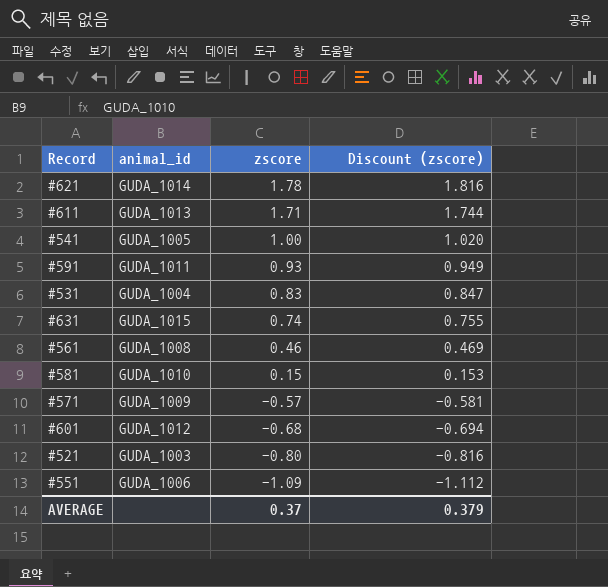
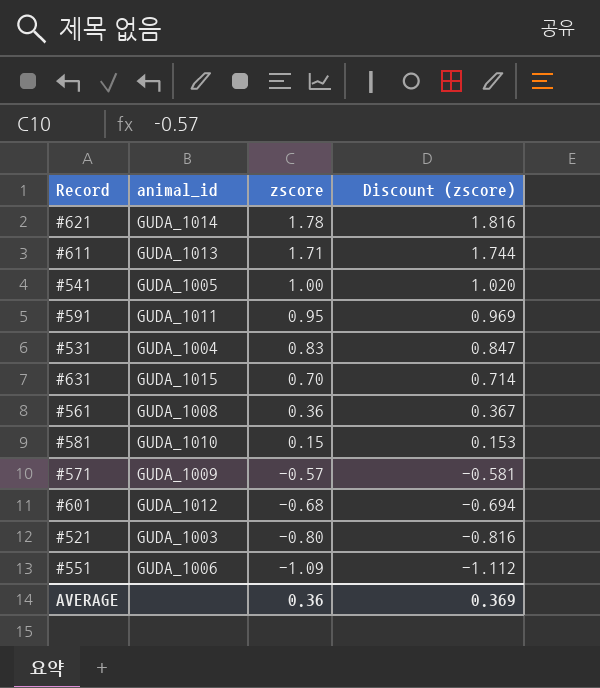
#591 | zscore: 0.93 -> 0.95
#591 | Discount (zscore): 0.949 -> 0.969
#631 | zscore: 0.74 -> 0.70
#631 | Discount (zscore): 0.755 -> 0.714
#561 | zscore: 0.46 -> 0.36
#561 | Discount (zscore): 0.469 -> 0.367
AVERAGE | zscore: 0.37 -> 0.36
AVERAGE | Discount (zscore): 0.379 -> 0.369

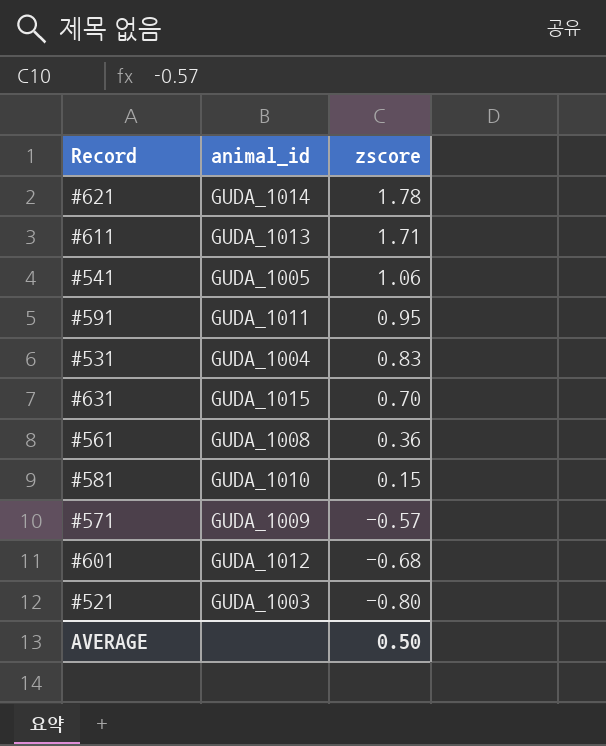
column Discount (zscore) | formula: [zscore] * 1.02 -> none
row #551: GUDA_1006 | -1.09 | -1.112 -> none
#541 | zscore: 1.00 -> 1.06
AVERAGE | zscore: 0.36 -> 0.50

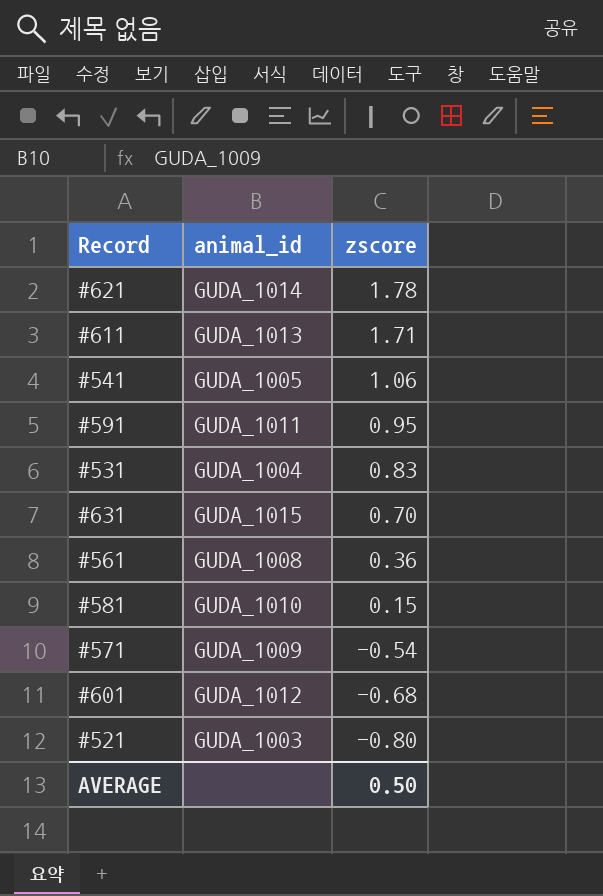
#571 | zscore: -0.57 -> -0.54

